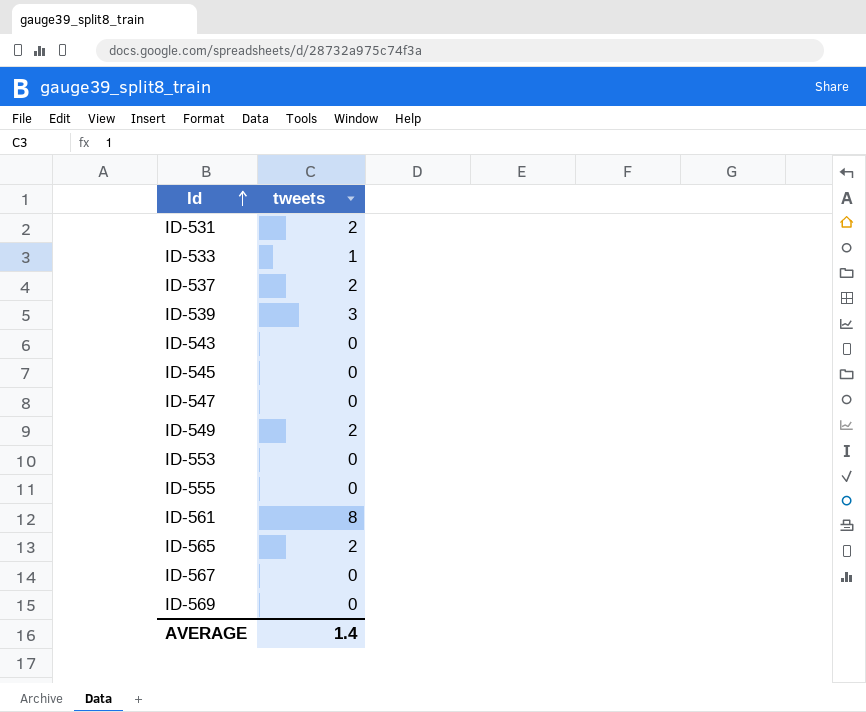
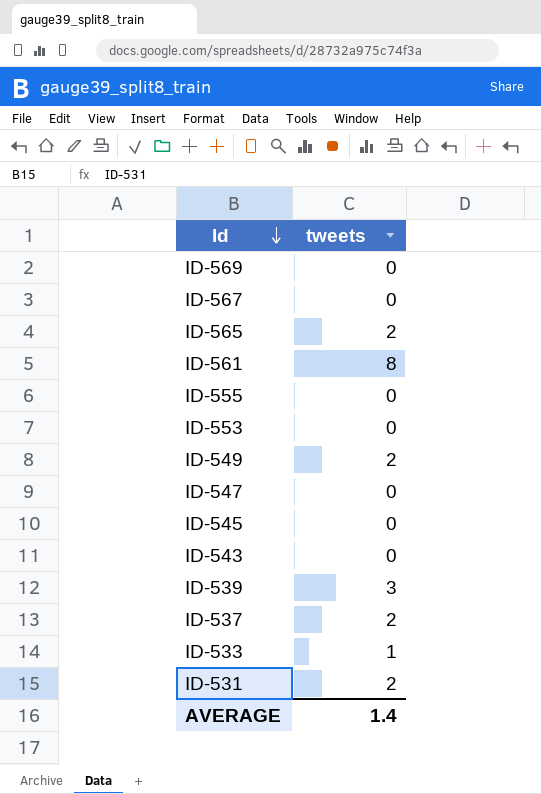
row order: Id ascending -> Id descending

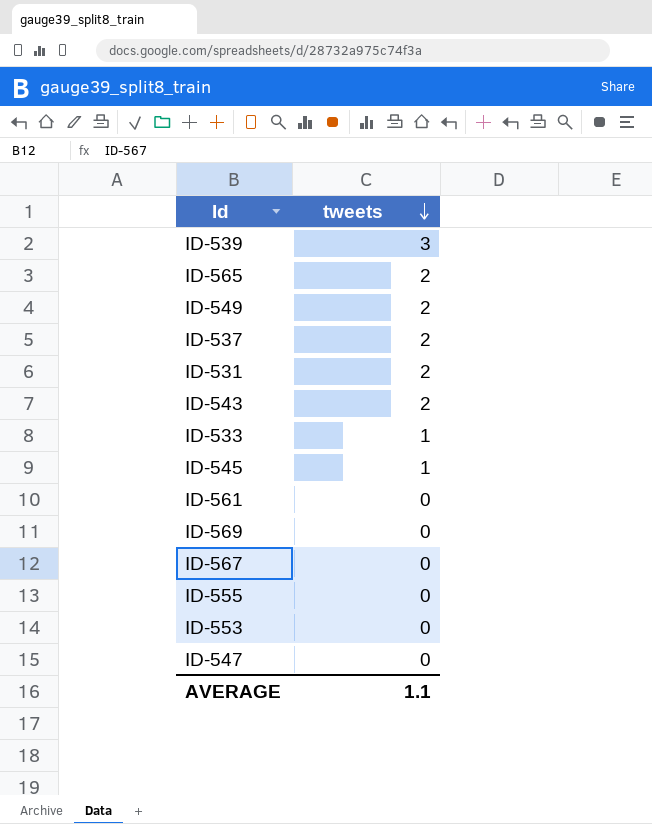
row order: Id descending -> tweets descending
ID-543 | tweets: 0 -> 2
ID-545 | tweets: 0 -> 1
ID-561 | tweets: 8 -> 0
AVERAGE | tweets: 1.4 -> 1.1

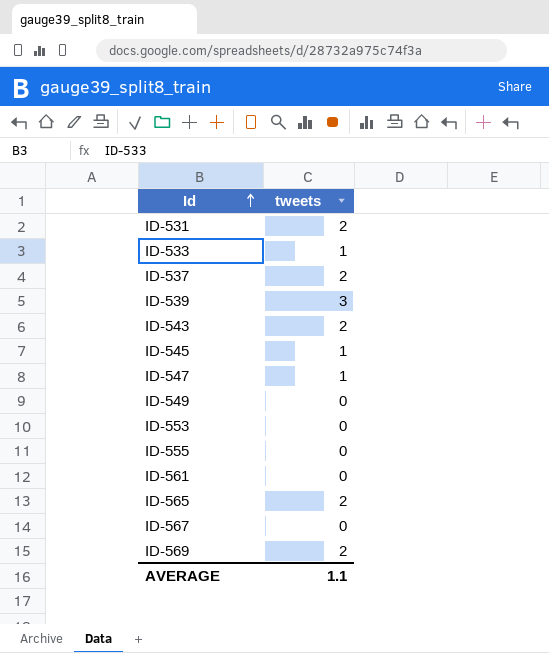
row order: tweets descending -> Id ascending
ID-547 | tweets: 0 -> 1
ID-549 | tweets: 2 -> 0
ID-569 | tweets: 0 -> 2

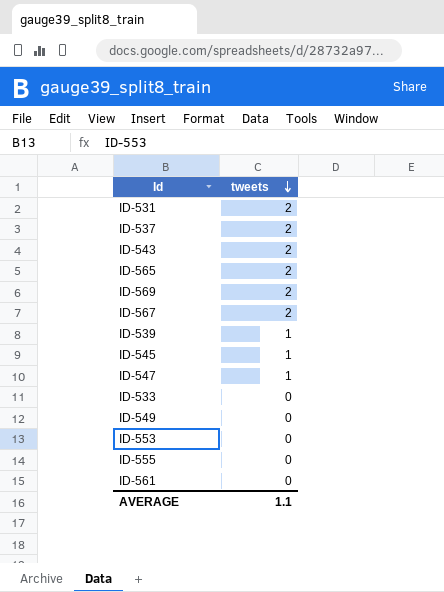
row order: Id ascending -> tweets descending
ID-567 | tweets: 0 -> 2
ID-539 | tweets: 3 -> 1
ID-533 | tweets: 1 -> 0

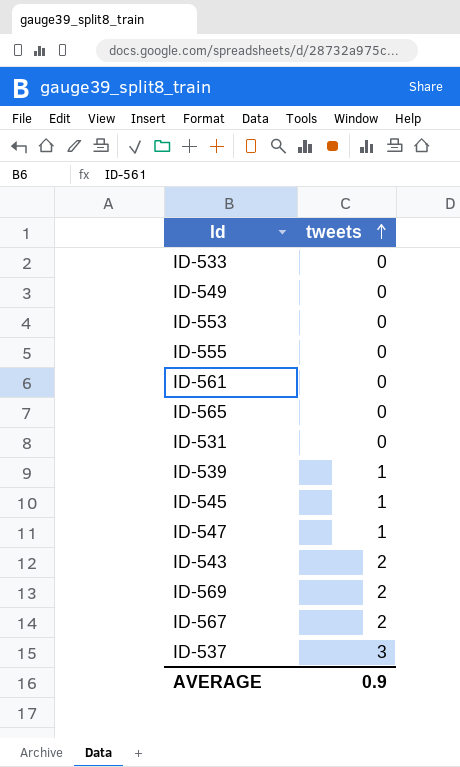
row order: tweets descending -> tweets ascending
ID-565 | tweets: 2 -> 0
ID-531 | tweets: 2 -> 0
ID-537 | tweets: 2 -> 3
AVERAGE | tweets: 1.1 -> 0.9

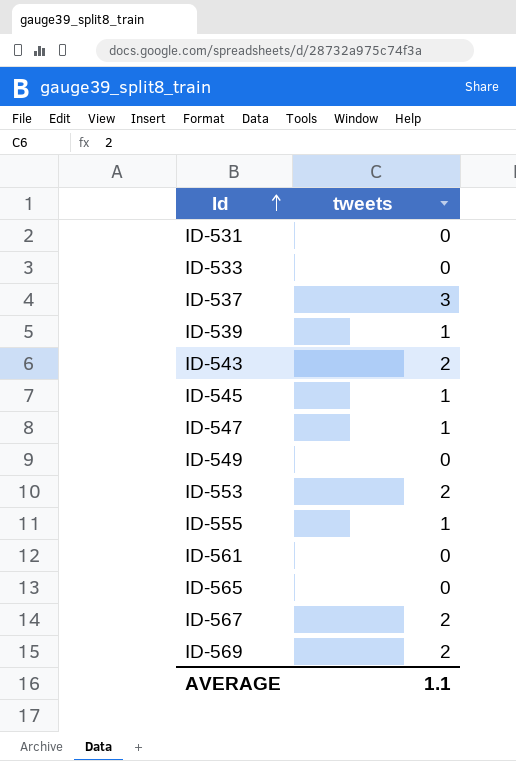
row order: tweets ascending -> Id ascending
ID-553 | tweets: 0 -> 2
ID-555 | tweets: 0 -> 1
AVERAGE | tweets: 0.9 -> 1.1

